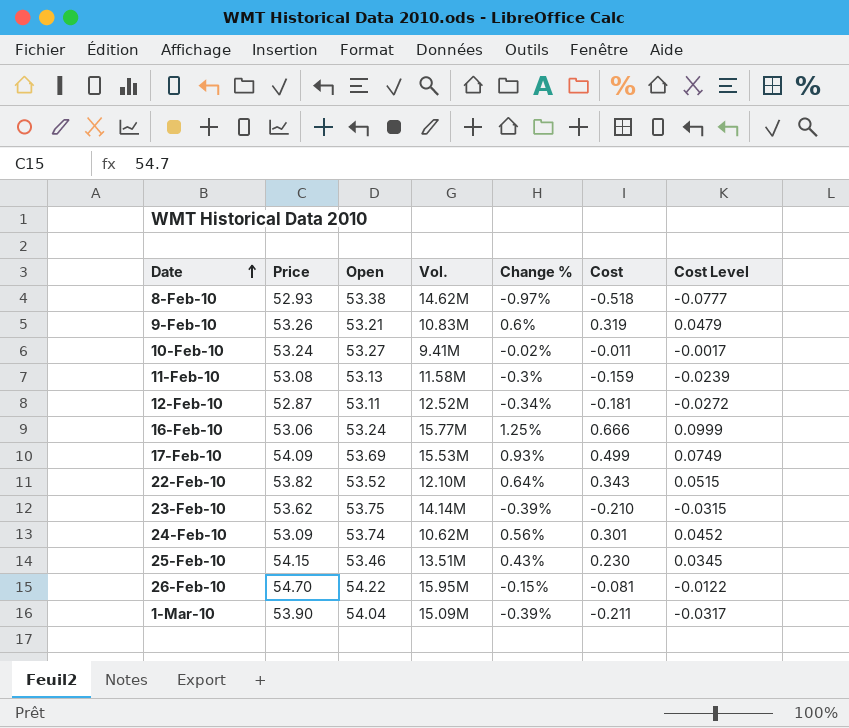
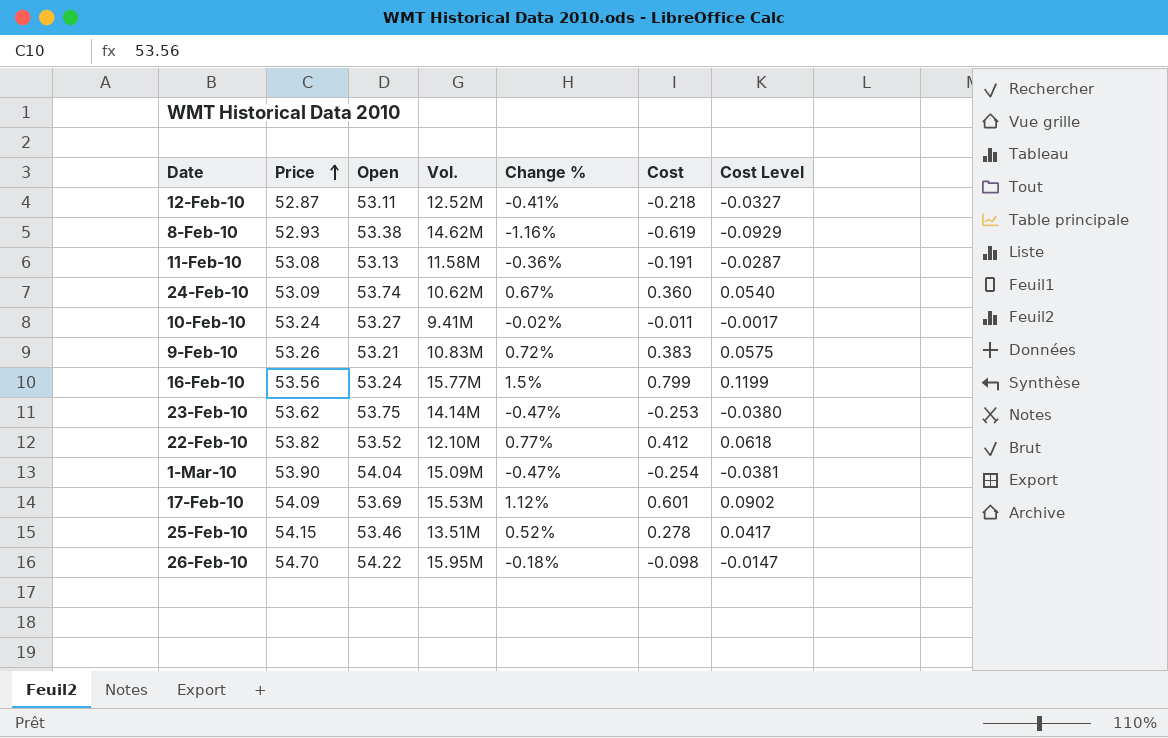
row order: Date ascending -> Price ascending
12-Feb-10 | Change %: -0.34% -> -0.41%
12-Feb-10 | Cost: -0.181 -> -0.218
12-Feb-10 | Cost Level: -0.0272 -> -0.0327
8-Feb-10 | Change %: -0.97% -> -1.16%
8-Feb-10 | Cost: -0.518 -> -0.619
8-Feb-10 | Cost Level: -0.0777 -> -0.0929
11-Feb-10 | Change %: -0.3% -> -0.36%
11-Feb-10 | Cost: -0.159 -> -0.191
11-Feb-10 | Cost Level: -0.0239 -> -0.0287
24-Feb-10 | Change %: 0.56% -> 0.67%
24-Feb-10 | Cost: 0.301 -> 0.360
24-Feb-10 | Cost Level: 0.0452 -> 0.0540
9-Feb-10 | Change %: 0.6% -> 0.72%
9-Feb-10 | Cost: 0.319 -> 0.383
9-Feb-10 | Cost Level: 0.0479 -> 0.0575
16-Feb-10 | Price: 53.06 -> 53.56
16-Feb-10 | Change %: 1.25% -> 1.5%
16-Feb-10 | Cost: 0.666 -> 0.799
16-Feb-10 | Cost Level: 0.0999 -> 0.1199
23-Feb-10 | Change %: -0.39% -> -0.47%
23-Feb-10 | Cost: -0.210 -> -0.253
23-Feb-10 | Cost Level: -0.0315 -> -0.0380
22-Feb-10 | Change %: 0.64% -> 0.77%
22-Feb-10 | Cost: 0.343 -> 0.412
22-Feb-10 | Cost Level: 0.0515 -> 0.0618
1-Mar-10 | Change %: -0.39% -> -0.47%
1-Mar-10 | Cost: -0.211 -> -0.254
1-Mar-10 | Cost Level: -0.0317 -> -0.0381
17-Feb-10 | Change %: 0.93% -> 1.12%
17-Feb-10 | Cost: 0.499 -> 0.601
17-Feb-10 | Cost Level: 0.0749 -> 0.0902
25-Feb-10 | Change %: 0.43% -> 0.52%
25-Feb-10 | Cost: 0.230 -> 0.278
25-Feb-10 | Cost Level: 0.0345 -> 0.0417
26-Feb-10 | Change %: -0.15% -> -0.18%
26-Feb-10 | Cost: -0.081 -> -0.098
26-Feb-10 | Cost Level: -0.0122 -> -0.0147

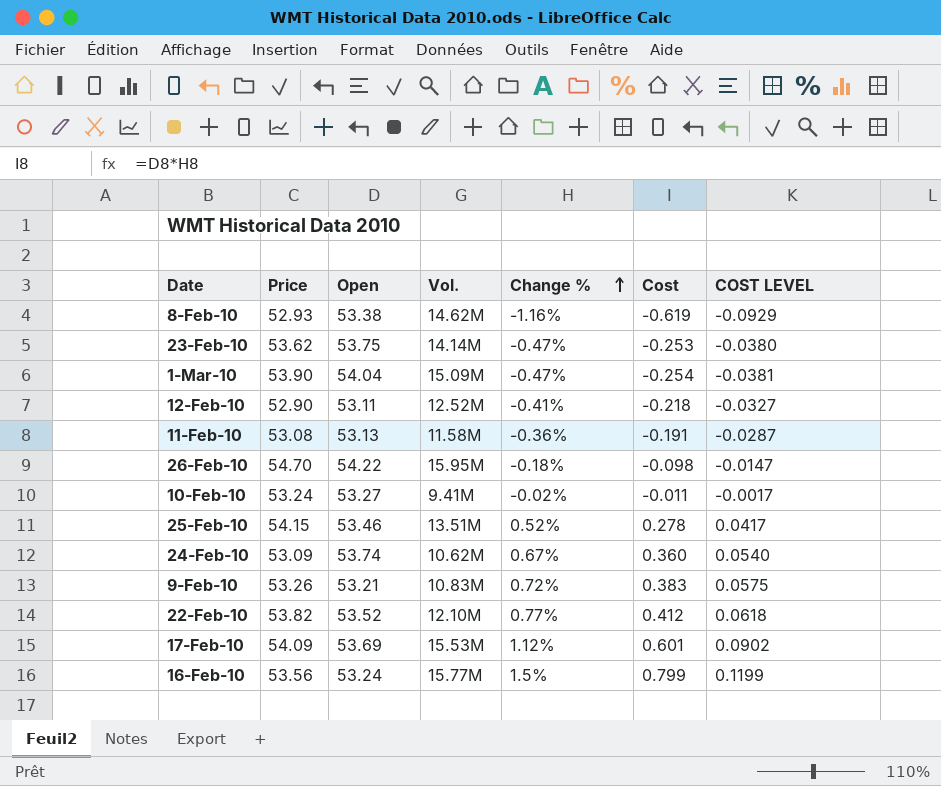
row order: Price ascending -> Change % ascending
column name: Cost Level -> COST LEVEL
12-Feb-10 | Price: 52.87 -> 52.90

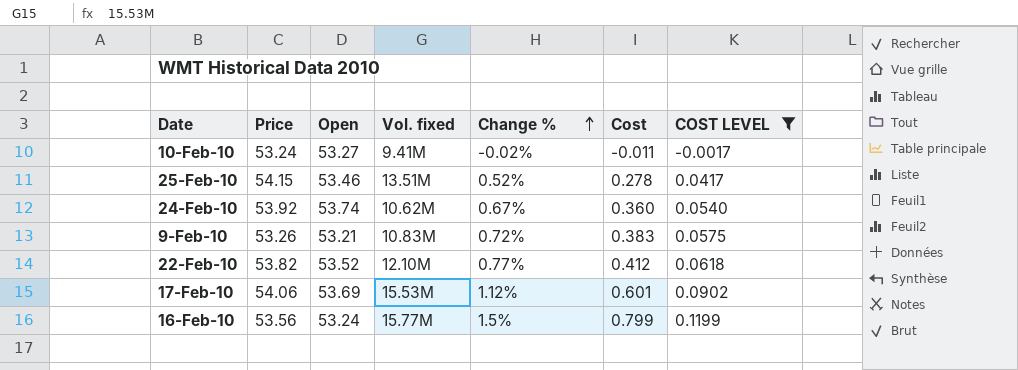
filter: none -> COST LEVEL >= -0.0017
column name: Vol. -> Vol. fixed
24-Feb-10 | Price: 53.09 -> 53.92
17-Feb-10 | Price: 54.09 -> 54.06

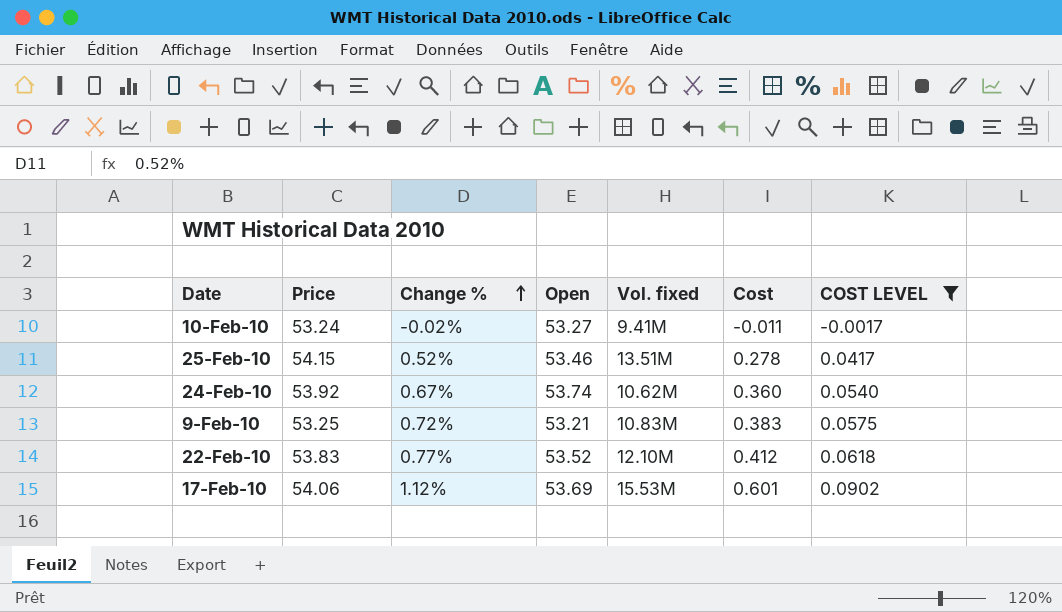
column Change % | position: 5 -> 3
row 16-Feb-10: 53.56 | 53.24 | 15.77M | 1.5% | 0.799 | 0.1199 -> none
9-Feb-10 | Price: 53.26 -> 53.25
22-Feb-10 | Price: 53.82 -> 53.83

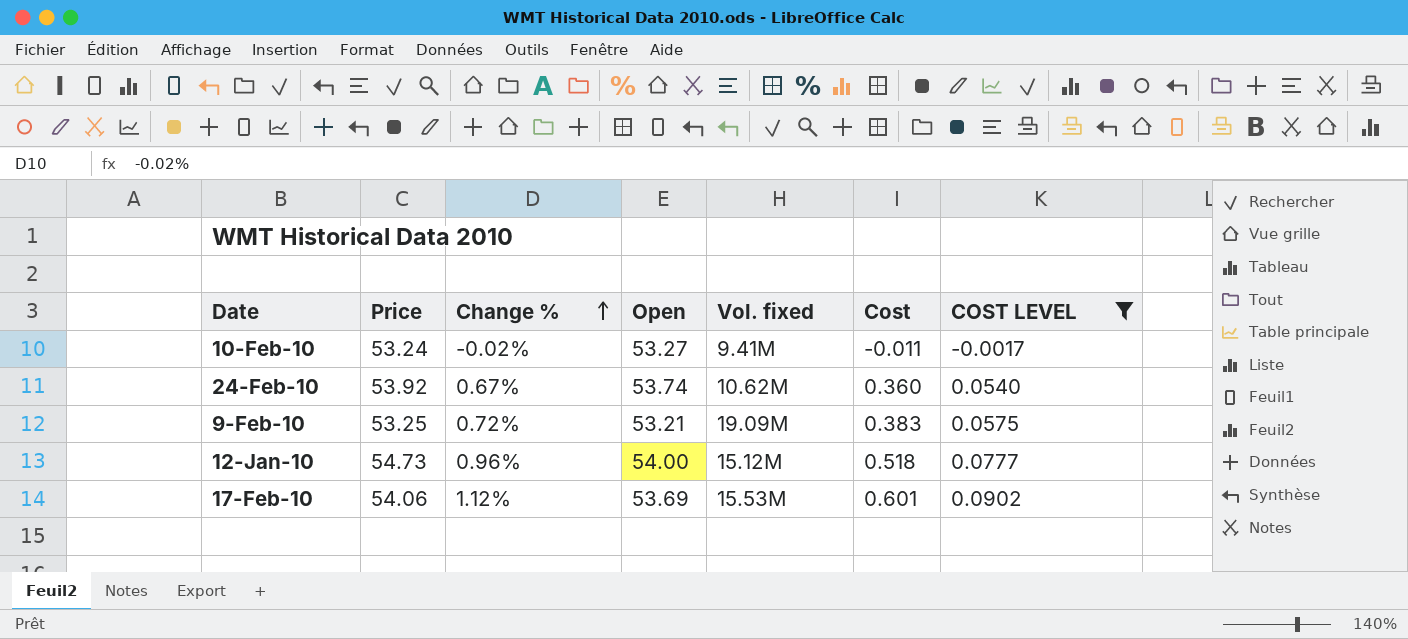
row 25-Feb-10: 54.15 | 0.52% | 53.46 | 13.51M | 0.278 | 0.0417 -> none
row 22-Feb-10: 53.83 | 0.77% | 53.52 | 12.10M | 0.412 | 0.0618 -> none
9-Feb-10 | Vol. fixed: 10.83M -> 19.09M
row 12-Jan-10: none -> 54.73 | 0.96% | 54.00 | 15.12M | 0.518 | 0.0777

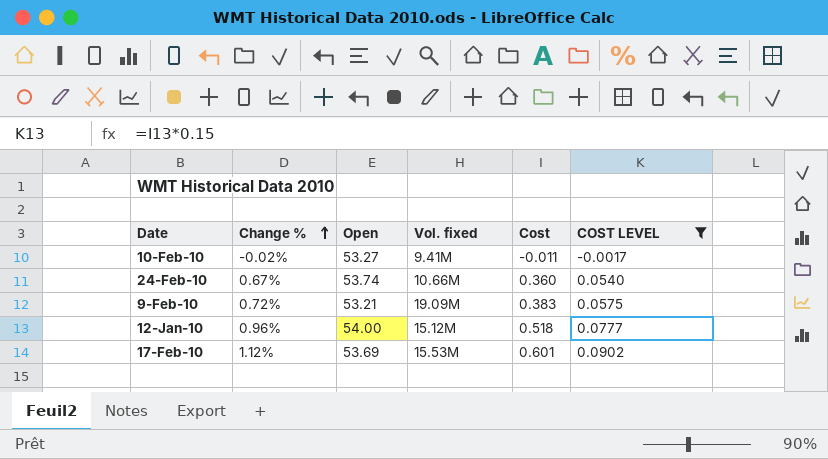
column Price | position: 2 -> none
24-Feb-10 | Vol. fixed: 10.62M -> 10.66M

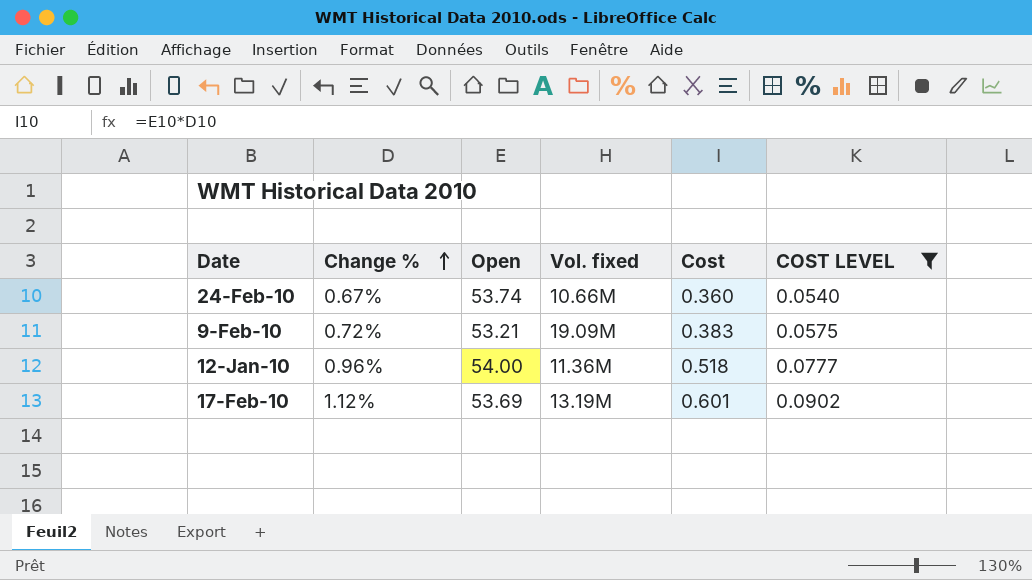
row 10-Feb-10: -0.02% | 53.27 | 9.41M | -0.011 | -0.0017 -> none
12-Jan-10 | Vol. fixed: 15.12M -> 11.36M
17-Feb-10 | Vol. fixed: 15.53M -> 13.19M

